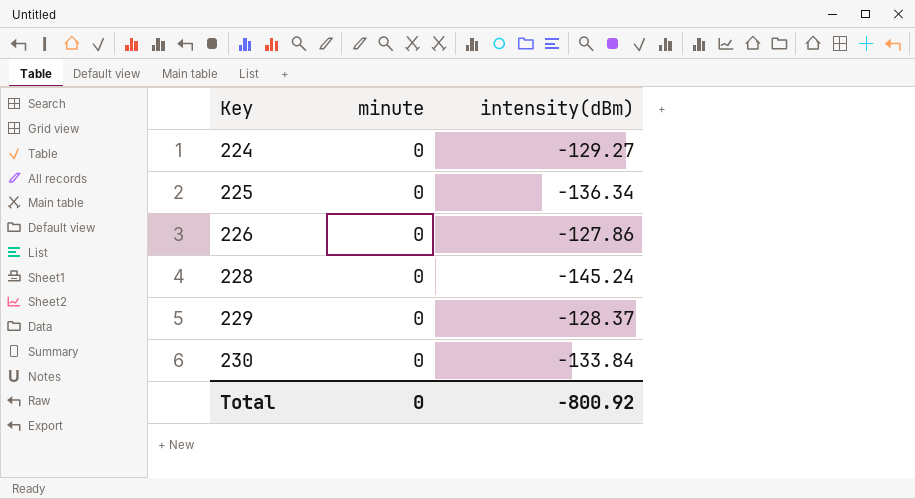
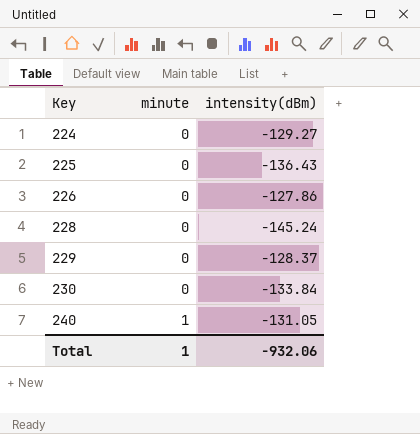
225 | intensity(dBm): -136.34 -> -136.43
row 240: none -> 1 | -131.05
Total | minute: 0 -> 1
Total | intensity(dBm): -800.92 -> -932.06

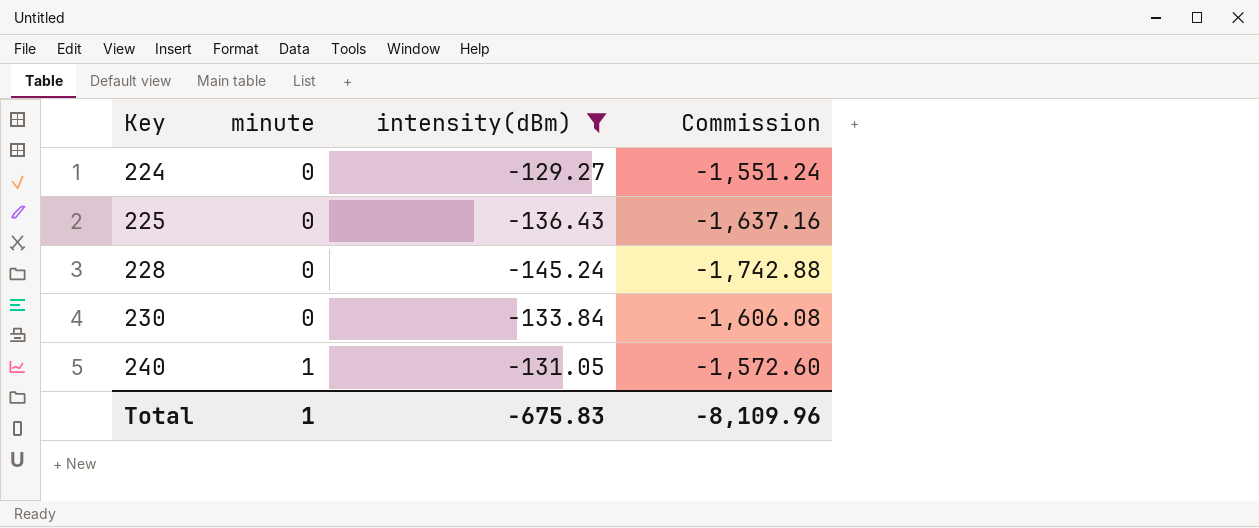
filter: none -> intensity(dBm) <= -129.27
column Commission | formula: none -> [intensity(dBm)] * 12
Total | intensity(dBm): -932.06 -> -675.83

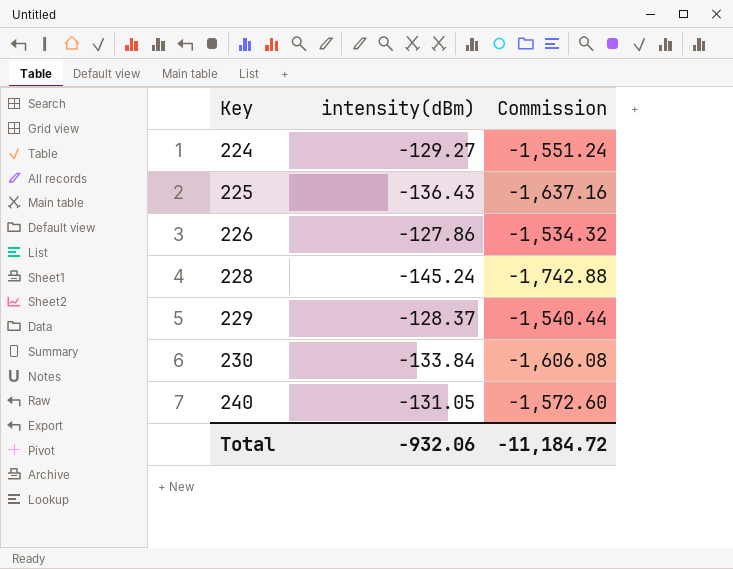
filter: intensity(dBm) <= -129.27 -> none
column minute | position: 2 -> none
Total | intensity(dBm): -675.83 -> -932.06
Total | Commission: -8,109.96 -> -11,184.72

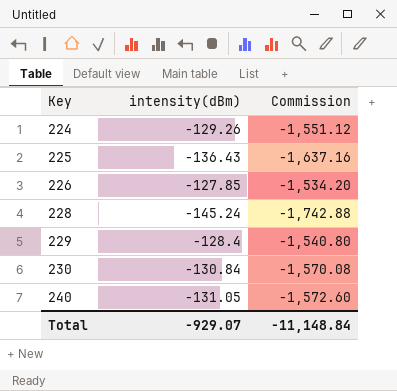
224 | intensity(dBm): -129.27 -> -129.26
224 | Commission: -1,551.24 -> -1,551.12
226 | intensity(dBm): -127.86 -> -127.85
226 | Commission: -1,534.32 -> -1,534.20
229 | intensity(dBm): -128.37 -> -128.4
229 | Commission: -1,540.44 -> -1,540.80
230 | intensity(dBm): -133.84 -> -130.84
230 | Commission: -1,606.08 -> -1,570.08
Total | intensity(dBm): -932.06 -> -929.07
Total | Commission: -11,184.72 -> -11,148.84

